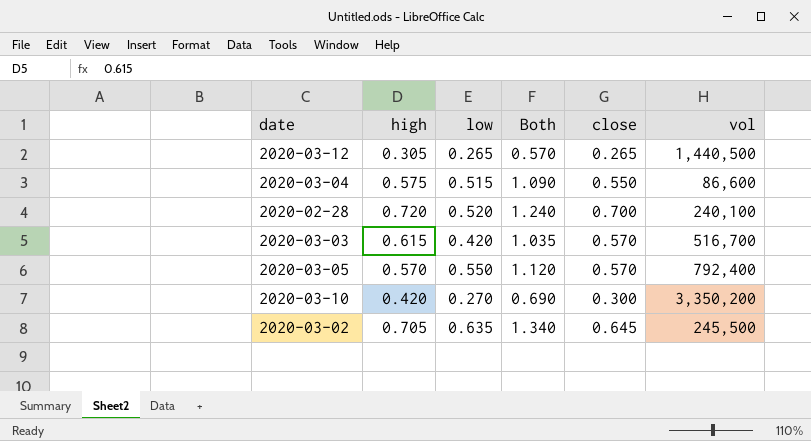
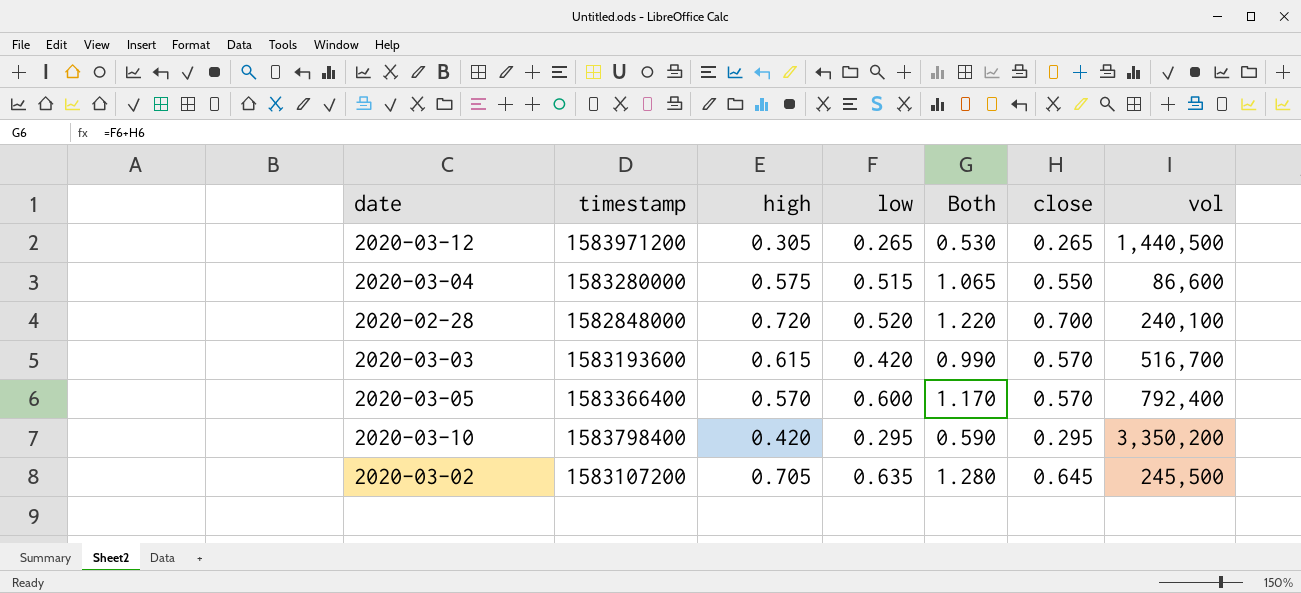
column timestamp | position: none -> 2
column Both | formula: [high] + [low] -> [low] + [close]
2020-03-05 | low: 0.550 -> 0.600
2020-03-10 | low: 0.270 -> 0.295
2020-03-10 | close: 0.300 -> 0.295

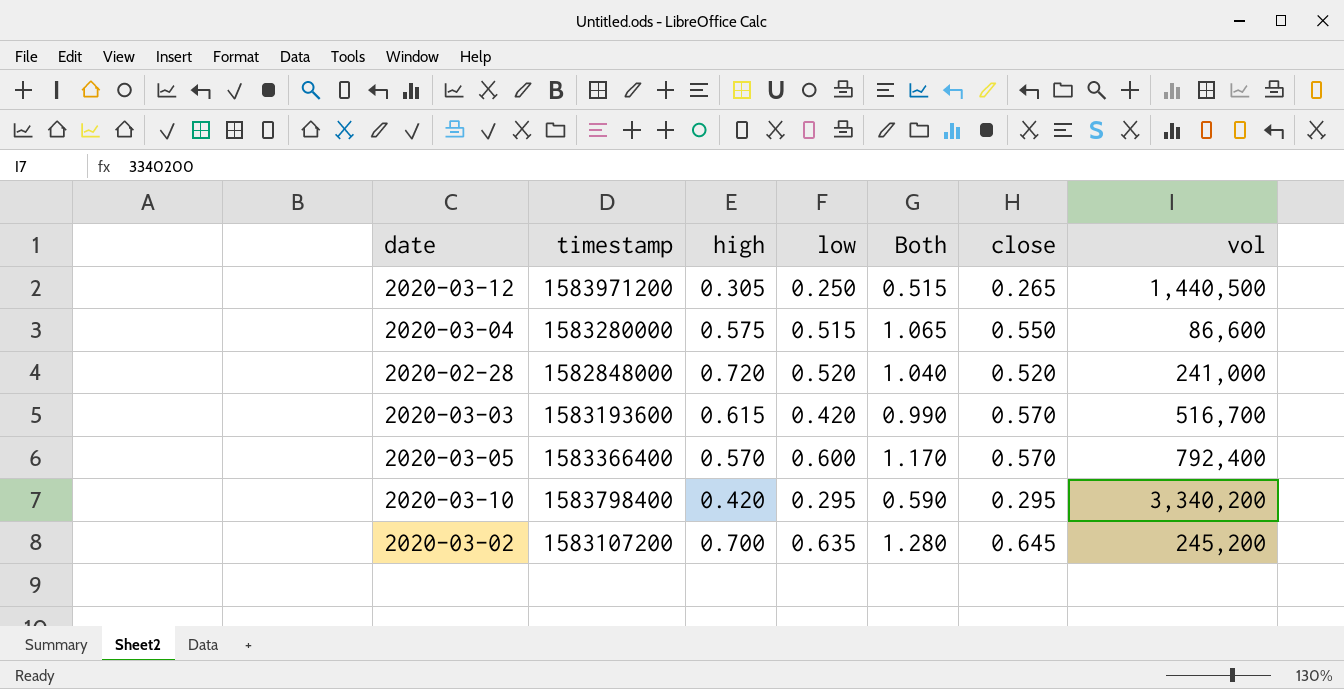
2020-03-12 | low: 0.265 -> 0.250
2020-03-12 | Both: 0.530 -> 0.515
2020-02-28 | Both: 1.220 -> 1.040
2020-02-28 | close: 0.700 -> 0.520
2020-02-28 | vol: 240,100 -> 241,000
2020-03-10 | vol: 3,350,200 -> 3,340,200
2020-03-02 | high: 0.705 -> 0.700
2020-03-02 | vol: 245,500 -> 245,200

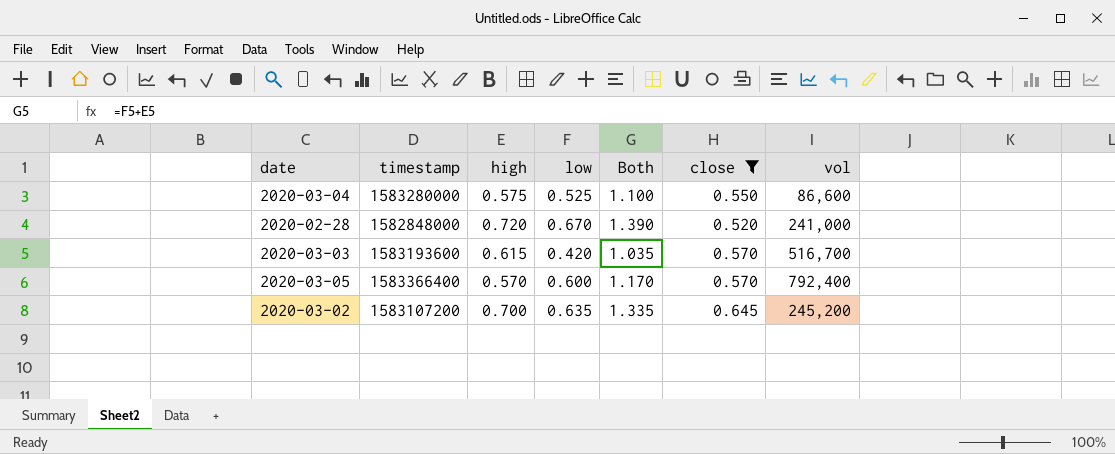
filter: none -> close >= 0.520
column Both | formula: [low] + [close] -> [high] + [low]
2020-03-04 | low: 0.515 -> 0.525
2020-02-28 | low: 0.520 -> 0.670

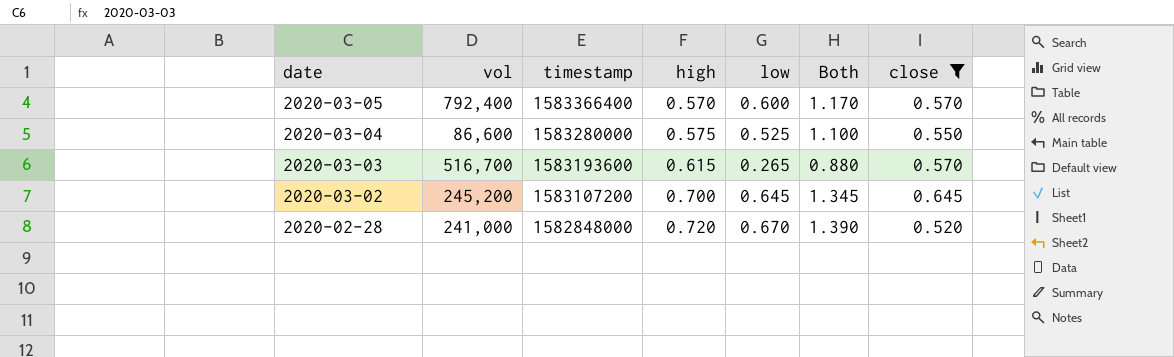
row order: none -> date descending
column vol | position: 7 -> 2
2020-03-03 | low: 0.420 -> 0.265
2020-03-03 | Both: 1.035 -> 0.880
2020-03-02 | low: 0.635 -> 0.645
2020-03-02 | Both: 1.335 -> 1.345

